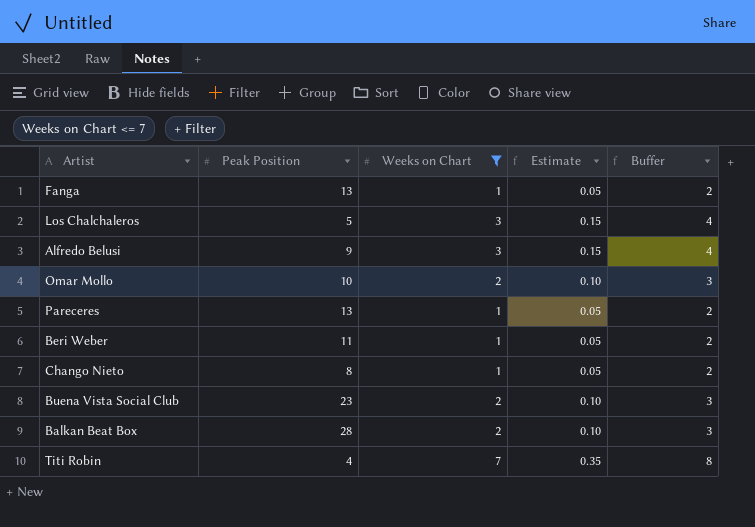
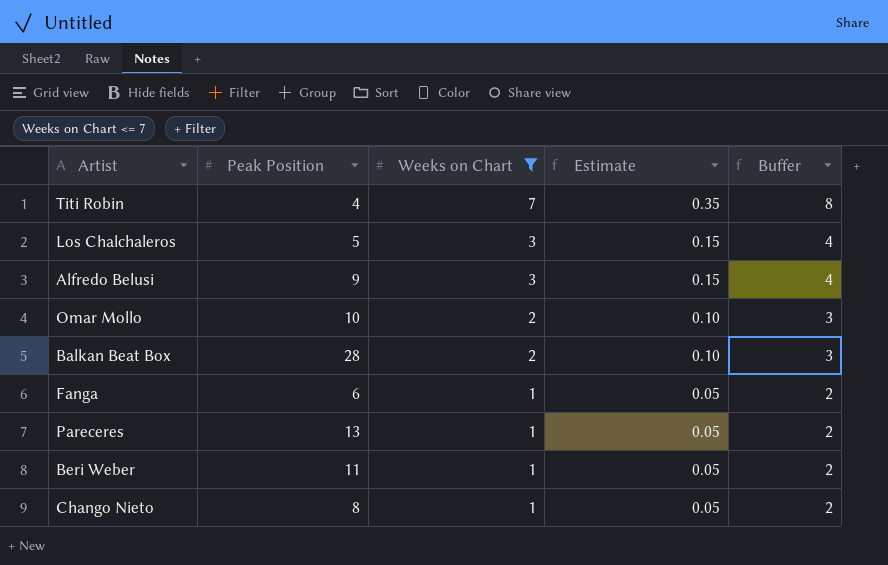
row order: none -> Weeks on Chart descending
row Buena Vista Social Club: 23 | 2 | 0.10 | 3 -> none
Fanga | Peak Position: 13 -> 6

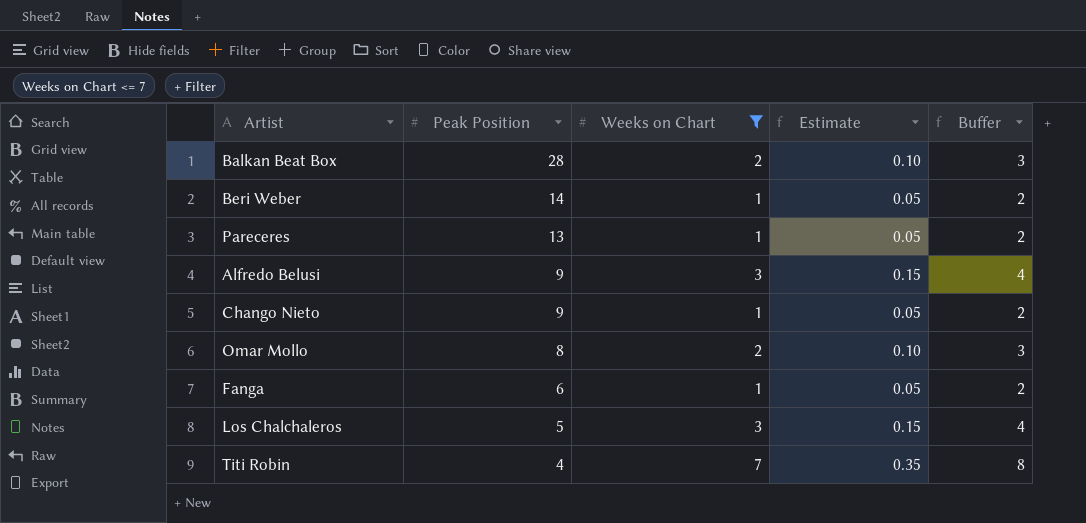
row order: Weeks on Chart descending -> Peak Position descending
Beri Weber | Peak Position: 11 -> 14
Chango Nieto | Peak Position: 8 -> 9
Omar Mollo | Peak Position: 10 -> 8

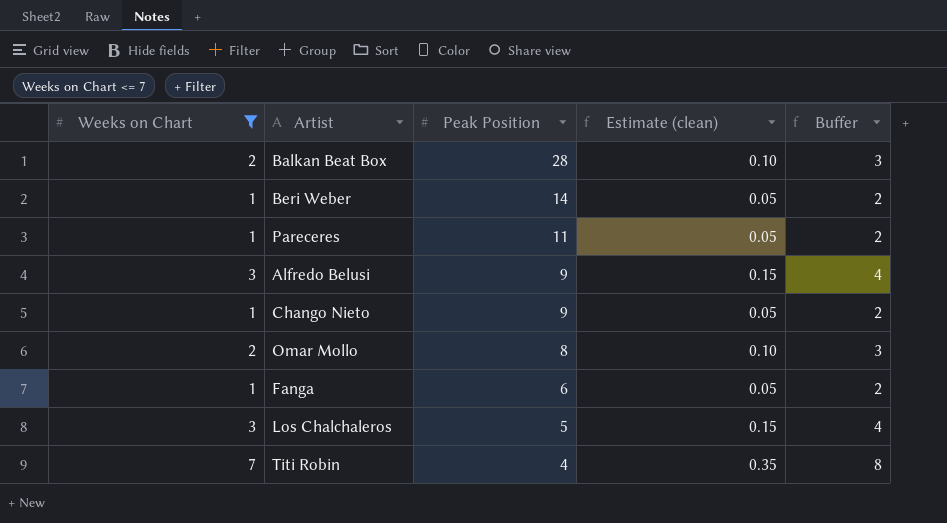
column Weeks on Chart | position: 3 -> 1
column name: Estimate -> Estimate (clean)
Pareceres | Peak Position: 13 -> 11

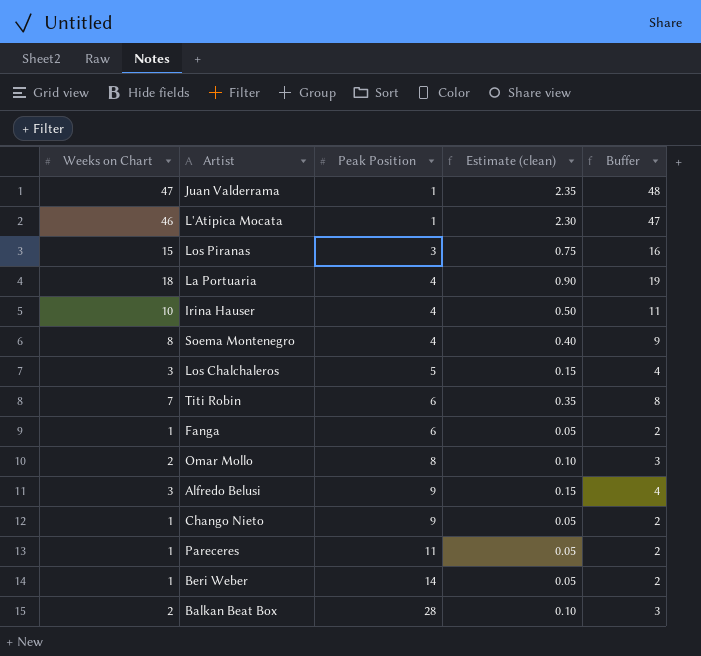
filter: Weeks on Chart <= 7 -> none
row order: Peak Position descending -> Peak Position ascending
Titi Robin | Peak Position: 4 -> 6

